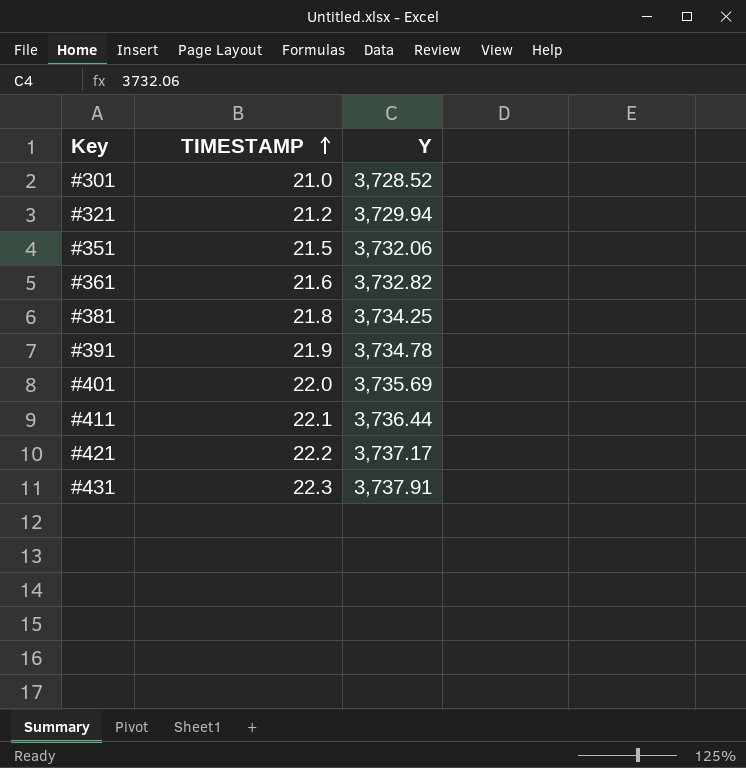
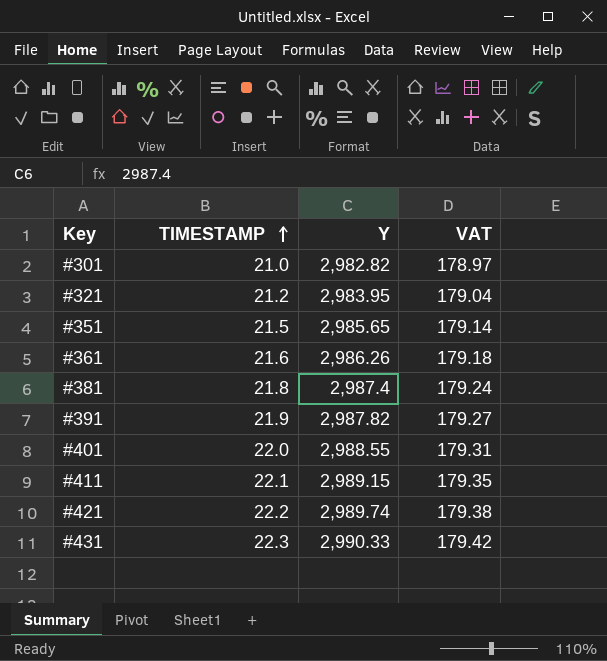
column VAT | formula: none -> [Y] * 0.06
#301 | Y: 3,728.52 -> 2,982.82
#321 | Y: 3,729.94 -> 2,983.95
#351 | Y: 3,732.06 -> 2,985.65
#361 | Y: 3,732.82 -> 2,986.26
#381 | Y: 3,734.25 -> 2,987.4
#391 | Y: 3,734.78 -> 2,987.82
#401 | Y: 3,735.69 -> 2,988.55
#411 | Y: 3,736.44 -> 2,989.15
#421 | Y: 3,737.17 -> 2,989.74
#431 | Y: 3,737.91 -> 2,990.33

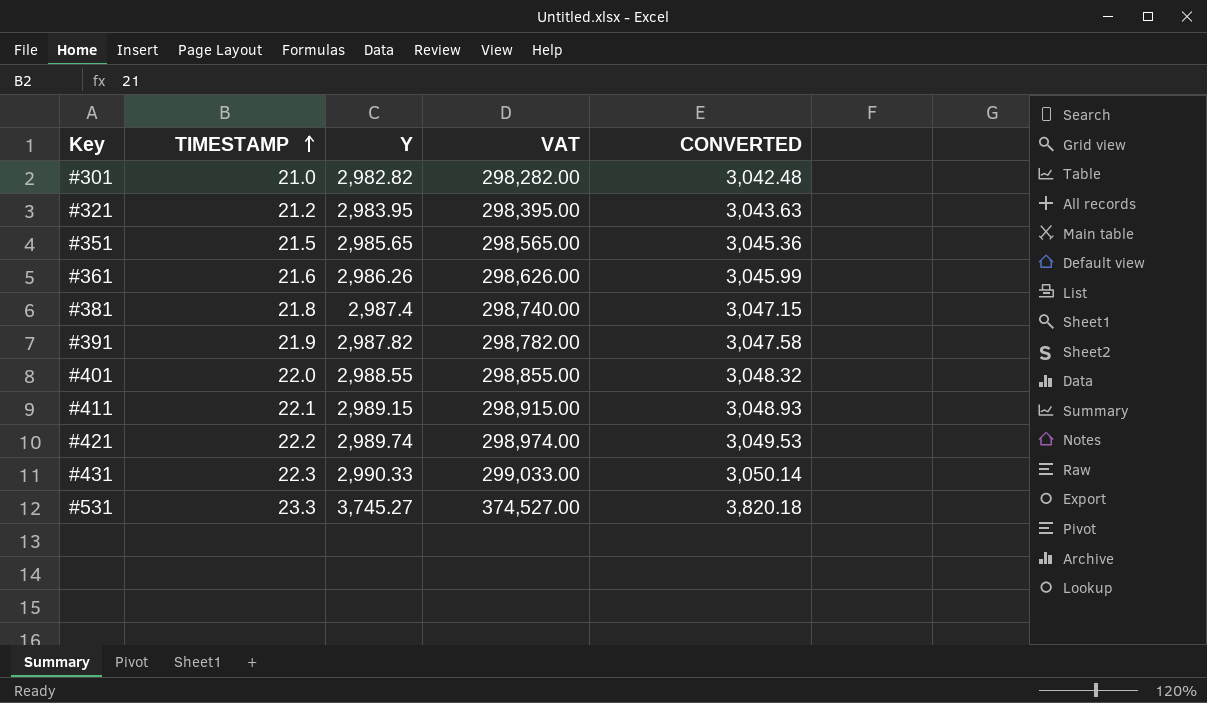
column VAT | formula: [Y] * 0.06 -> [Y] * 100
column CONVERTED | formula: none -> [Y] * 1.02
row #531: none -> 23.3 | 3,745.27 | 374,527.00 | 3,820.18

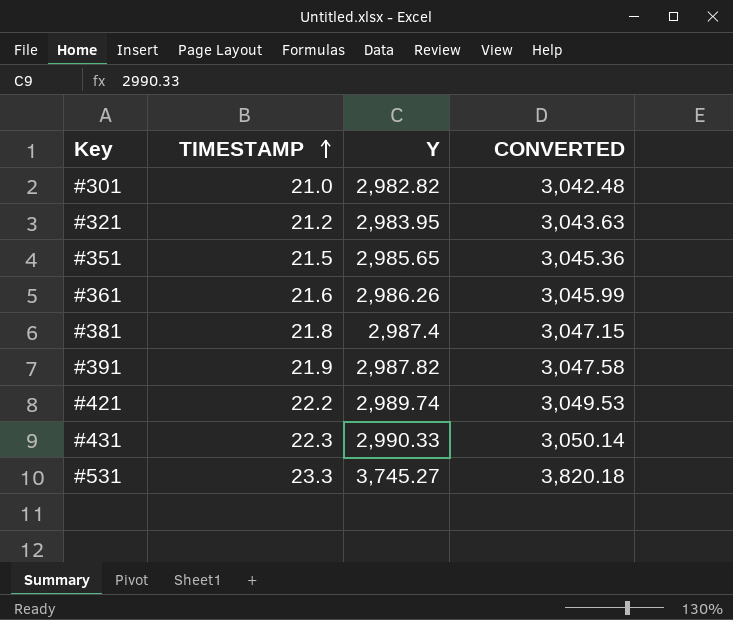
column VAT | formula: [Y] * 100 -> none
row #401: 22.0 | 2,988.55 | 298,855.00 | 3,048.32 -> none
row #411: 22.1 | 2,989.15 | 298,915.00 | 3,048.93 -> none

